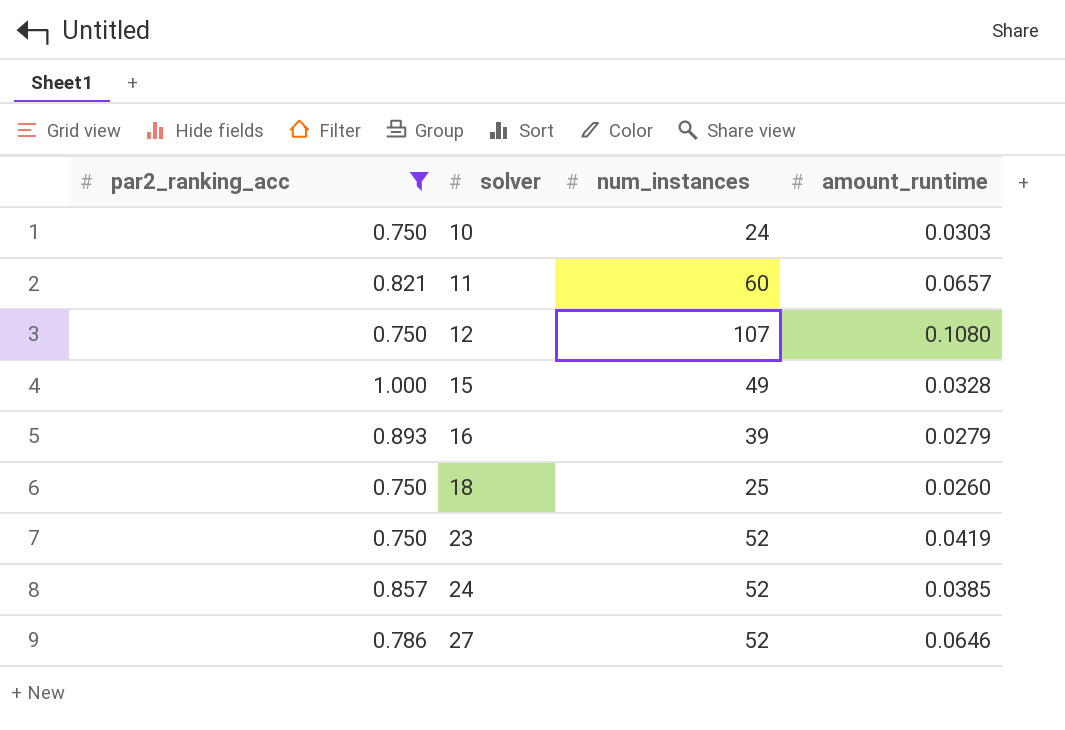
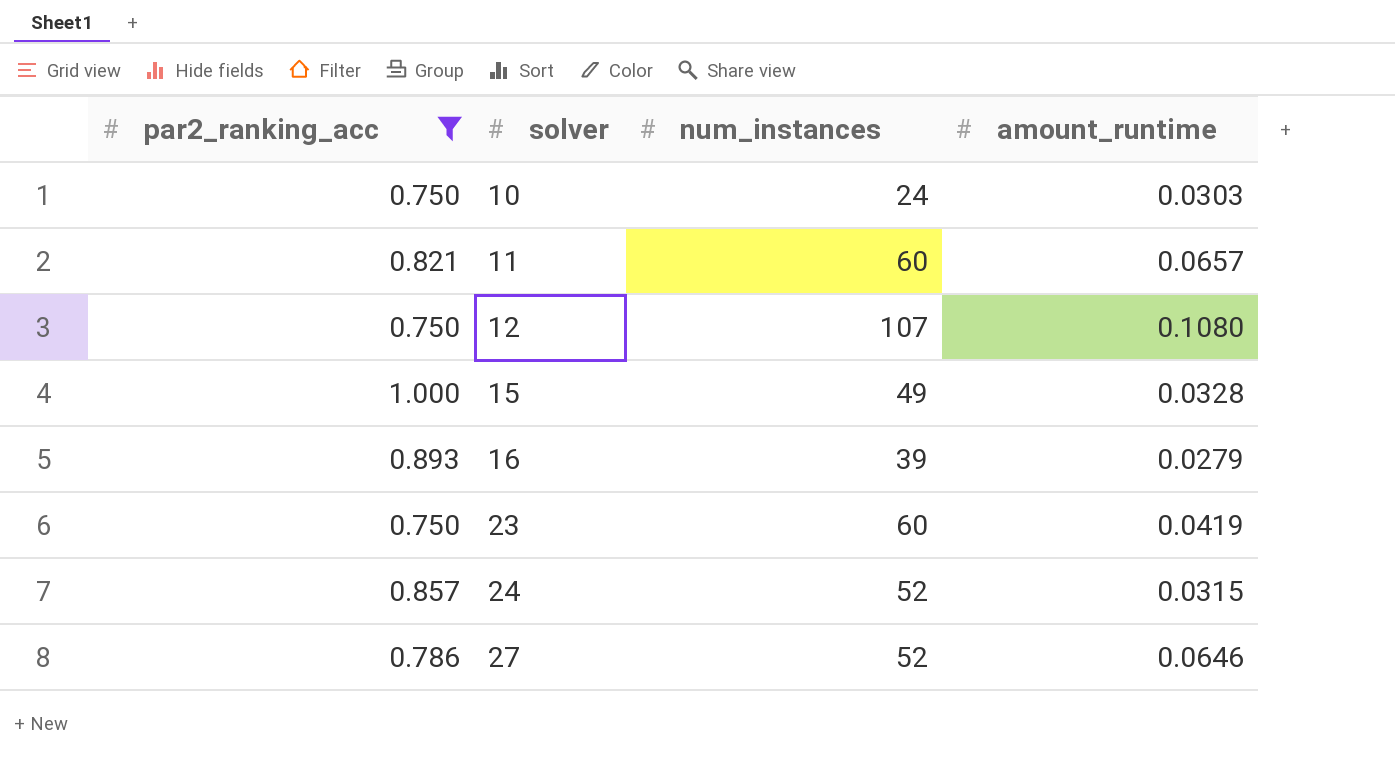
row 18: 0.750 | 25 | 0.0260 -> none
23 | num_instances: 52 -> 60
24 | amount_runtime: 0.0385 -> 0.0315

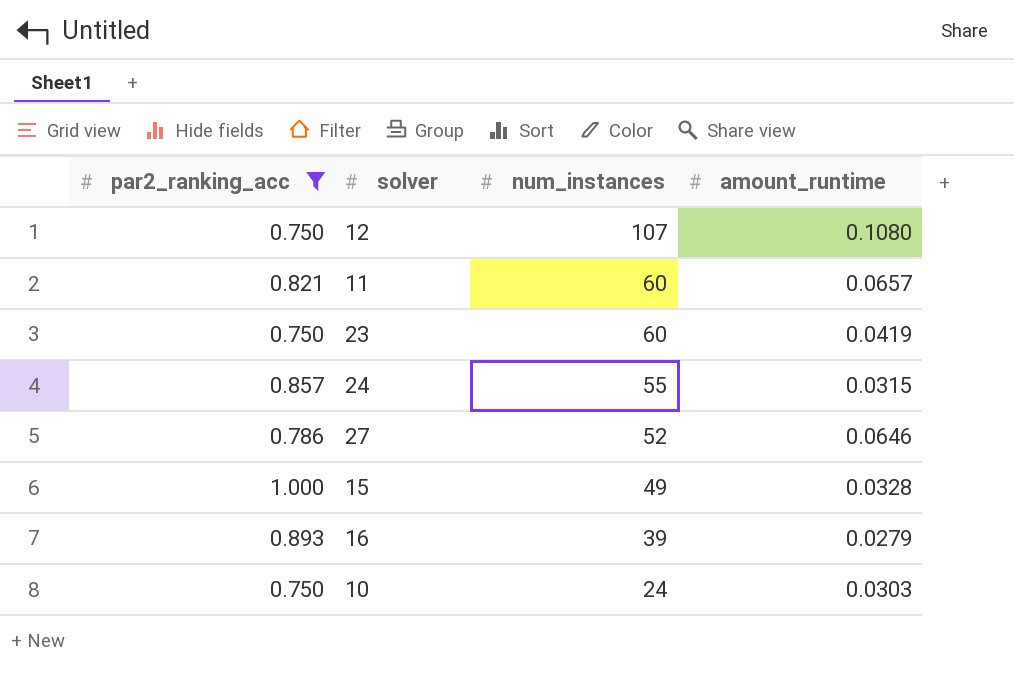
row order: solver ascending -> num_instances descending
24 | num_instances: 52 -> 55

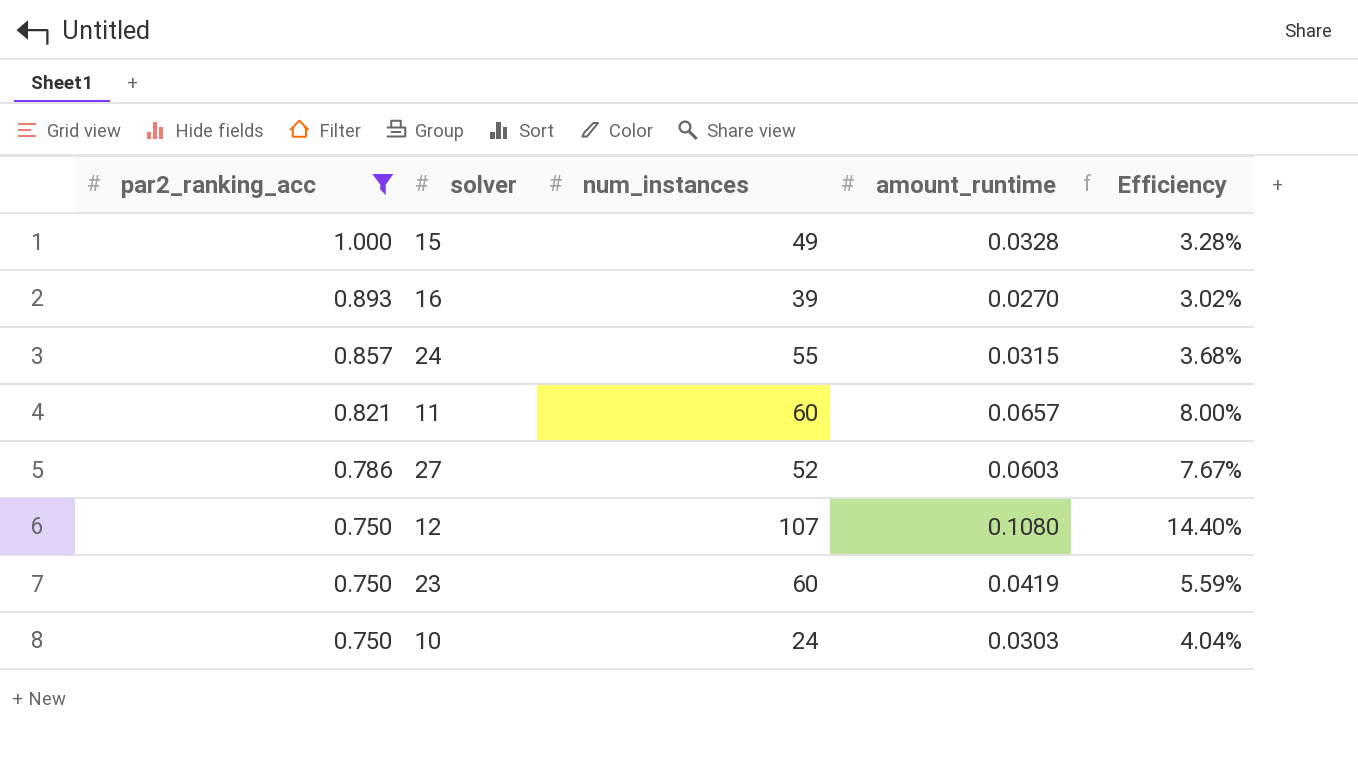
row order: num_instances descending -> par2_ranking_acc descending
column Efficiency | formula: none -> [amount_runtime] / [par2_ranking_acc]
16 | amount_runtime: 0.0279 -> 0.0270
27 | amount_runtime: 0.0646 -> 0.0603

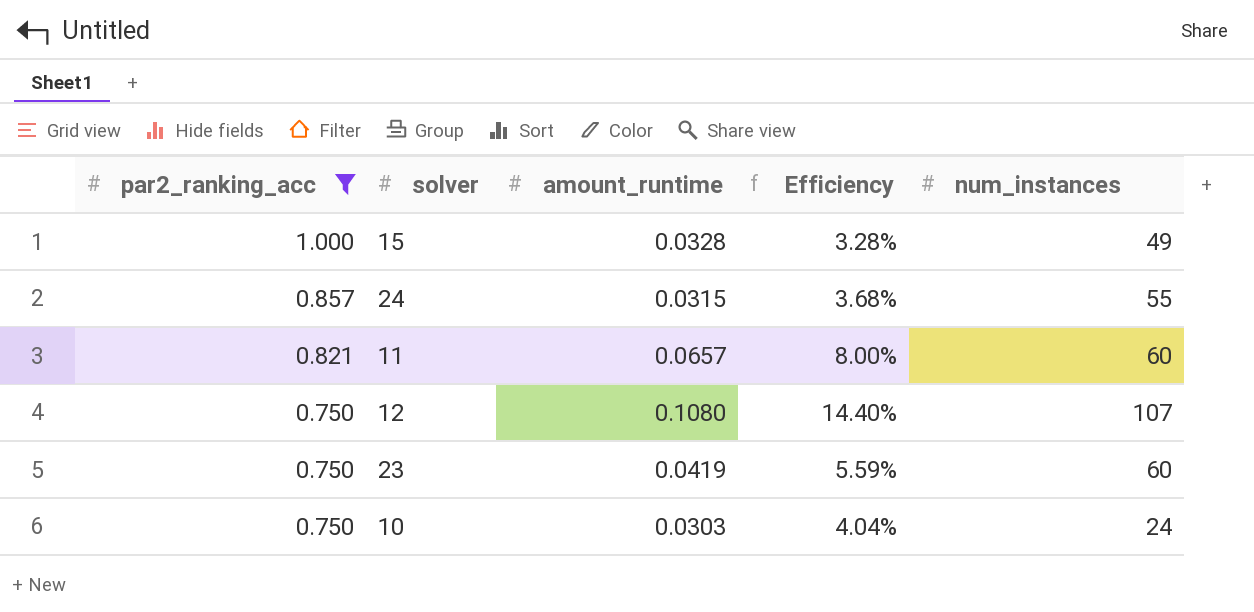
column num_instances | position: 3 -> 5
row 16: 0.893 | 39 | 0.0270 | 3.02% -> none
row 27: 0.786 | 52 | 0.0603 | 7.67% -> none

